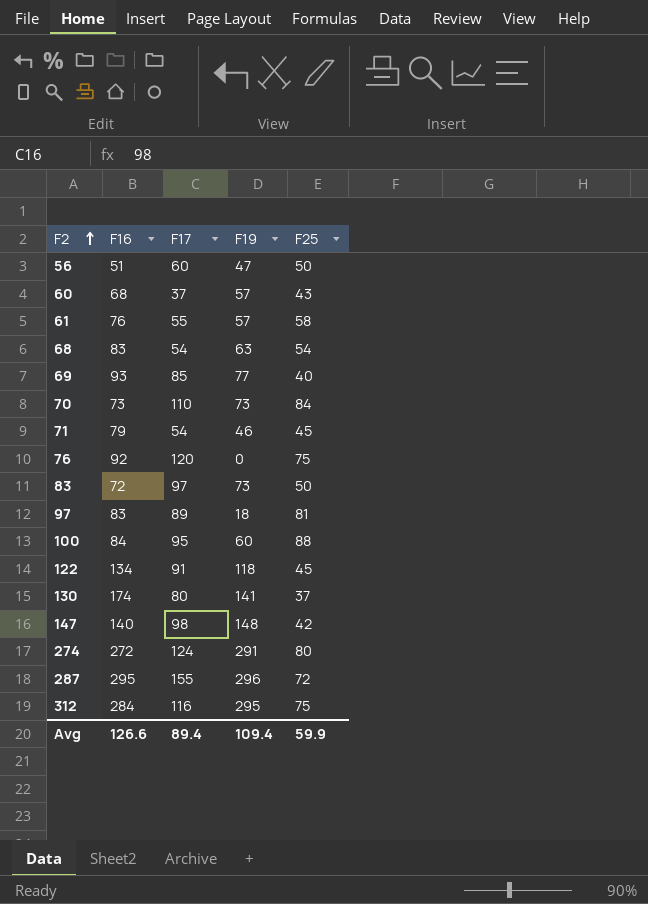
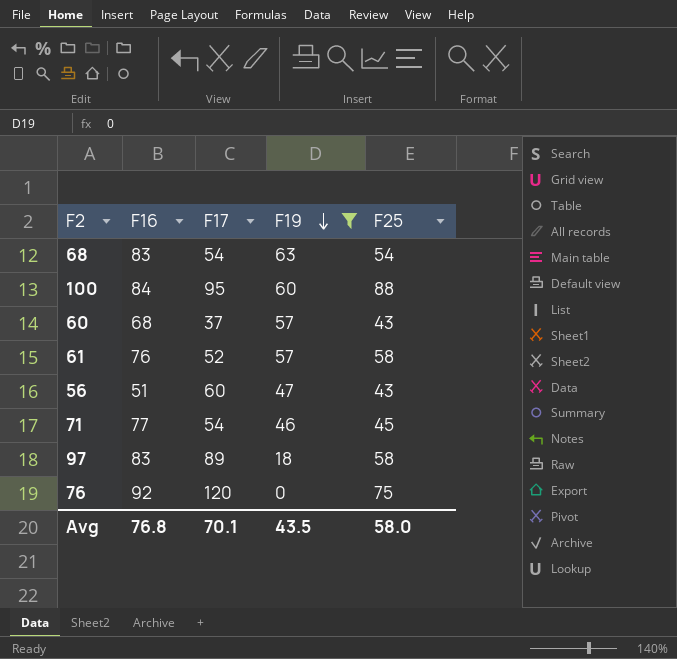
filter: none -> F19 <= 63
row order: F2 ascending -> F19 descending
61 | F17: 55 -> 52
56 | F25: 50 -> 43
71 | F16: 79 -> 77
97 | F25: 81 -> 58
Avg | F16: 126.6 -> 76.8
Avg | F17: 89.4 -> 70.1
Avg | F19: 109.4 -> 43.5
Avg | F25: 59.9 -> 58.0

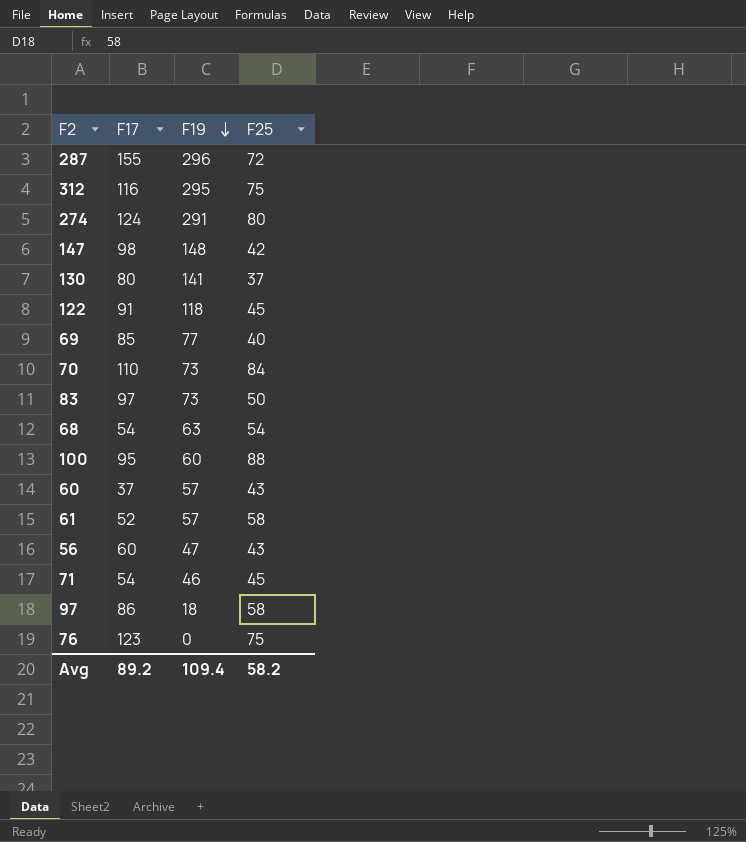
filter: F19 <= 63 -> none
column F16 | position: 2 -> none
97 | F17: 89 -> 86
76 | F17: 120 -> 123
Avg | F17: 70.1 -> 89.2
Avg | F19: 43.5 -> 109.4
Avg | F25: 58.0 -> 58.2

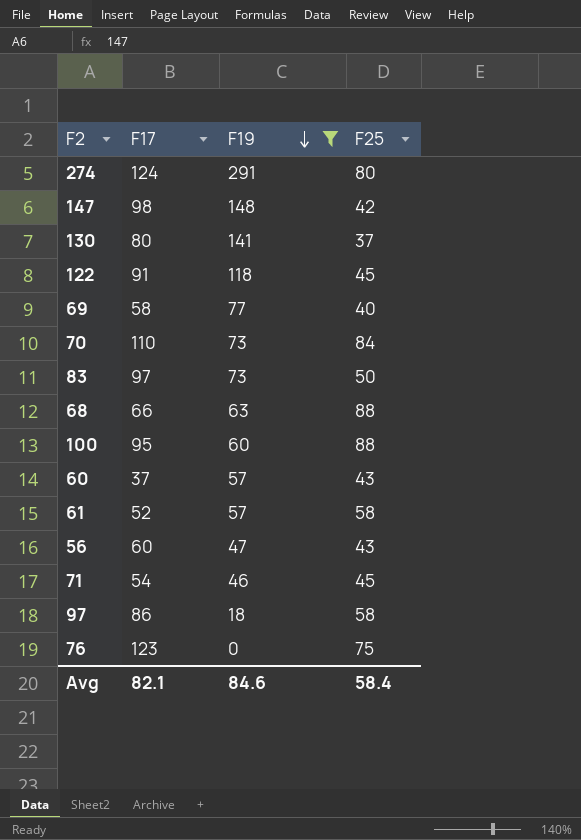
filter: none -> F19 <= 291
69 | F17: 85 -> 58
68 | F17: 54 -> 66
68 | F25: 54 -> 88
Avg | F17: 89.2 -> 82.1
Avg | F19: 109.4 -> 84.6
Avg | F25: 58.2 -> 58.4

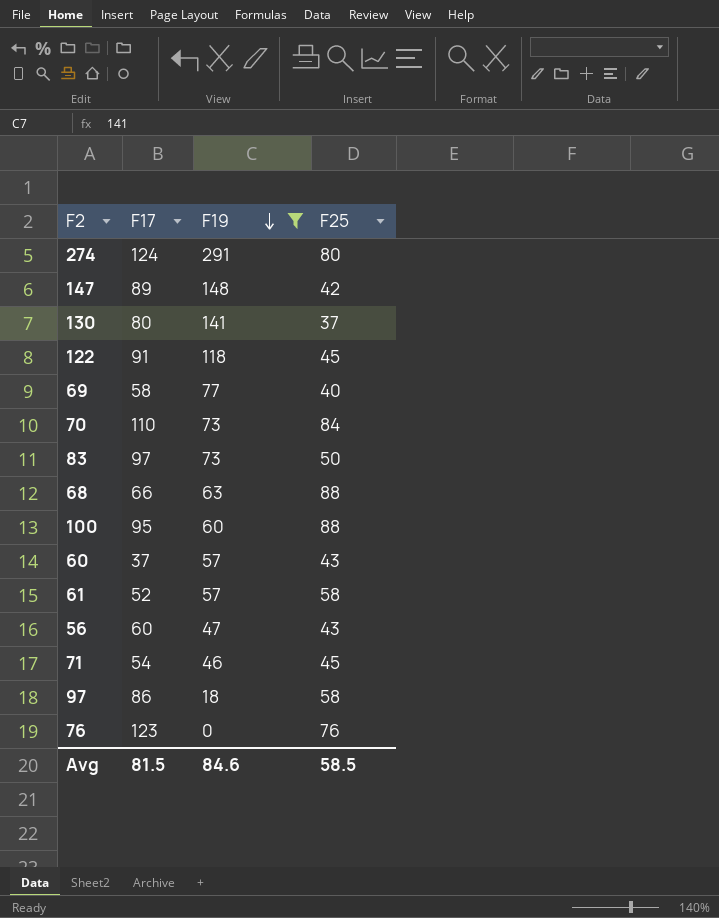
147 | F17: 98 -> 89
76 | F25: 75 -> 76
Avg | F17: 82.1 -> 81.5
Avg | F25: 58.4 -> 58.5

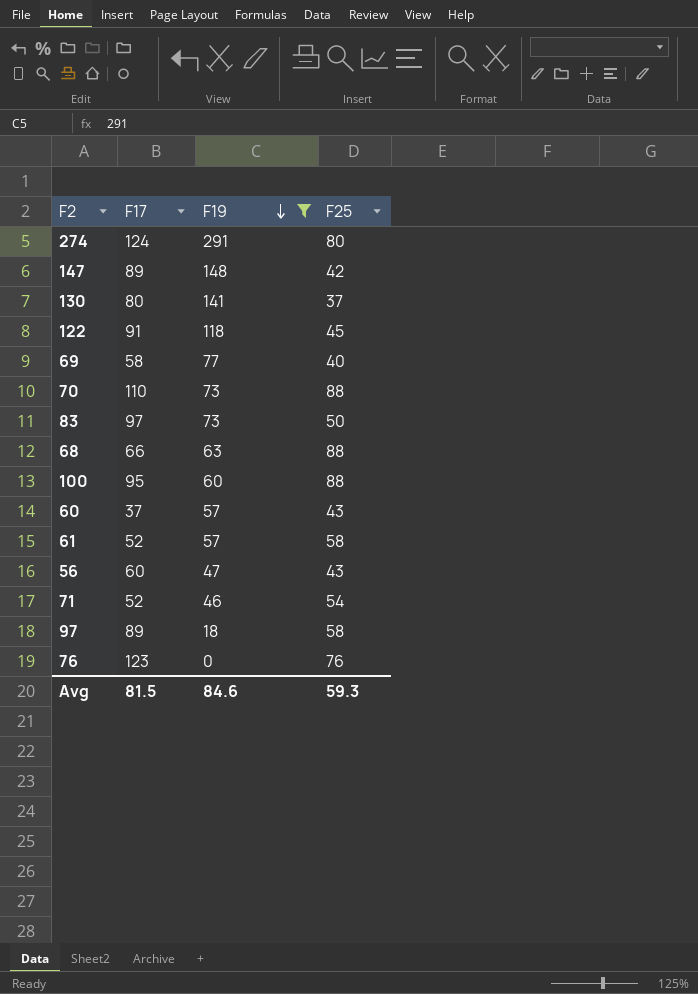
70 | F25: 84 -> 88
71 | F17: 54 -> 52
71 | F25: 45 -> 54
97 | F17: 86 -> 89
Avg | F25: 58.5 -> 59.3

